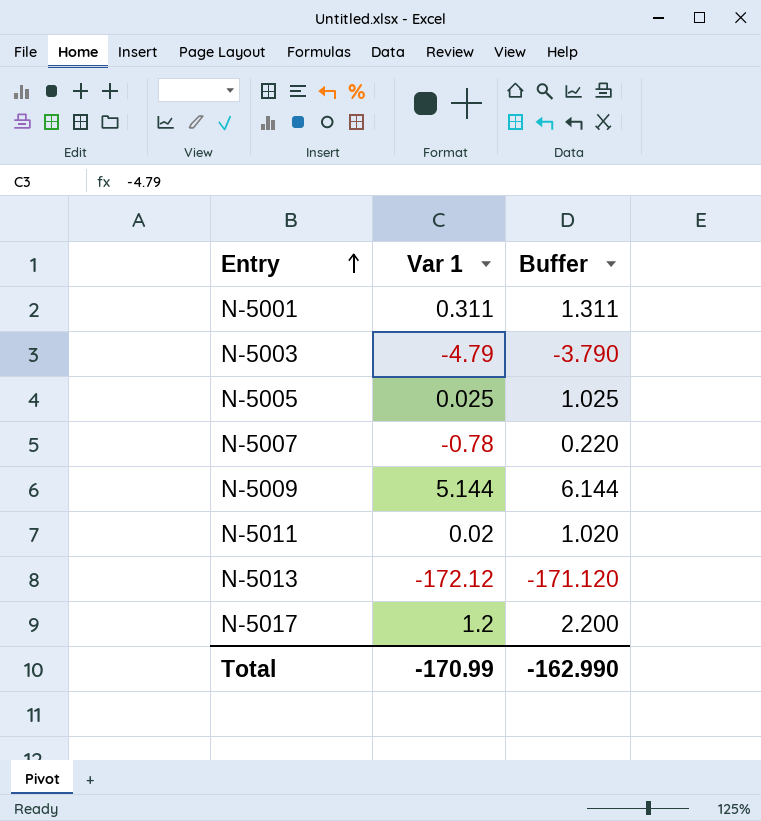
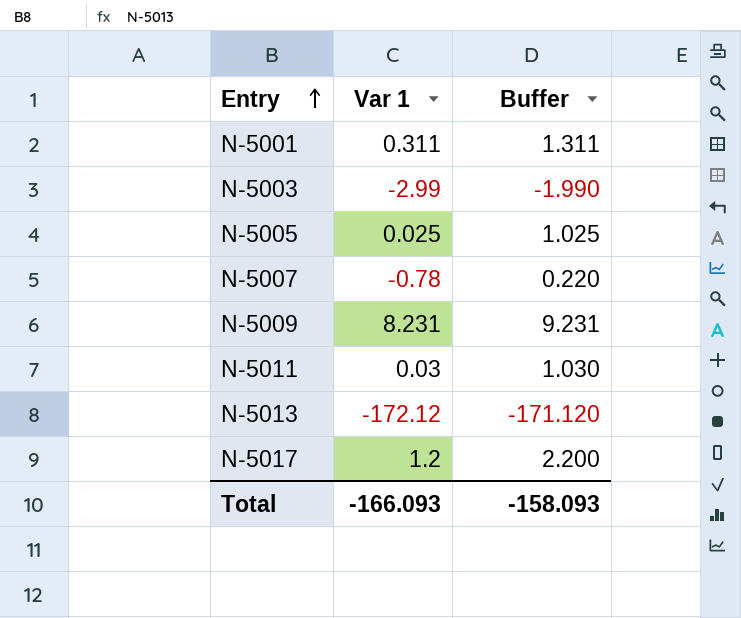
N-5003 | Var 1: -4.79 -> -2.99
N-5003 | Buffer: -3.790 -> -1.990
N-5009 | Var 1: 5.144 -> 8.231
N-5009 | Buffer: 6.144 -> 9.231
N-5011 | Var 1: 0.02 -> 0.03
N-5011 | Buffer: 1.020 -> 1.030
Total | Var 1: -170.99 -> -166.093
Total | Buffer: -162.990 -> -158.093

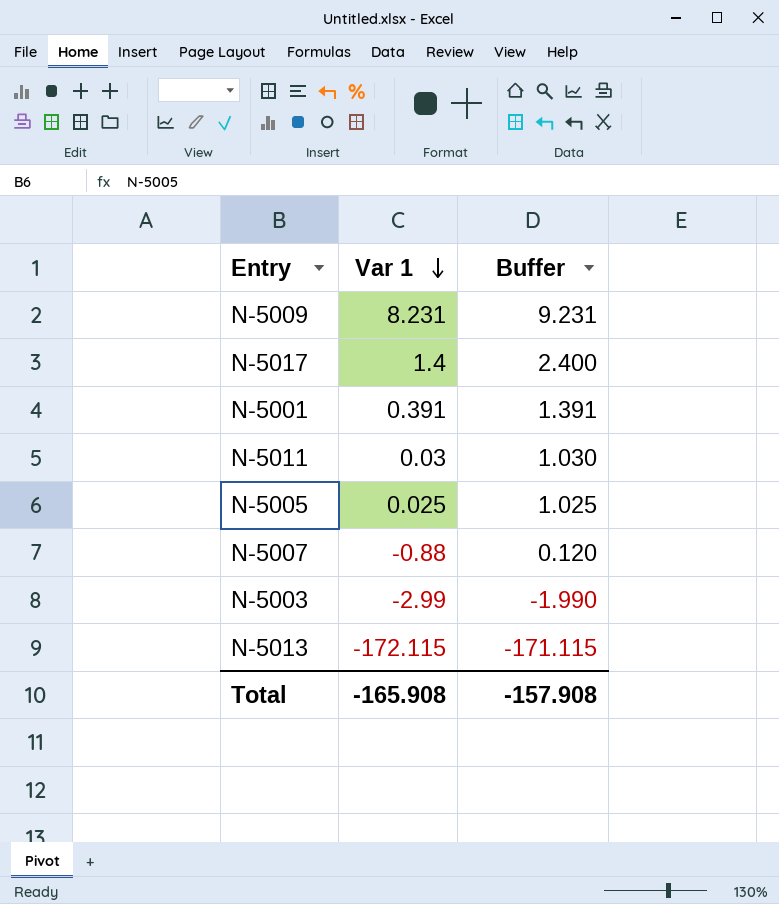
row order: Entry ascending -> Var 1 descending
N-5017 | Var 1: 1.2 -> 1.4
N-5017 | Buffer: 2.200 -> 2.400
N-5001 | Var 1: 0.311 -> 0.391
N-5001 | Buffer: 1.311 -> 1.391
N-5007 | Var 1: -0.78 -> -0.88
N-5007 | Buffer: 0.220 -> 0.120
N-5013 | Var 1: -172.12 -> -172.115
N-5013 | Buffer: -171.120 -> -171.115
Total | Var 1: -166.093 -> -165.908
Total | Buffer: -158.093 -> -157.908

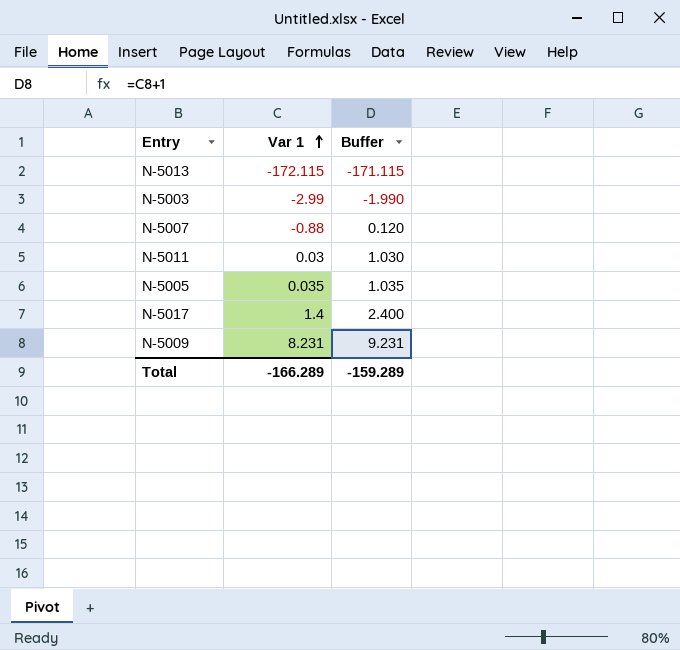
row order: Var 1 descending -> Var 1 ascending
row N-5001: 0.391 | 1.391 -> none
N-5005 | Var 1: 0.025 -> 0.035
N-5005 | Buffer: 1.025 -> 1.035
Total | Var 1: -165.908 -> -166.289
Total | Buffer: -157.908 -> -159.289

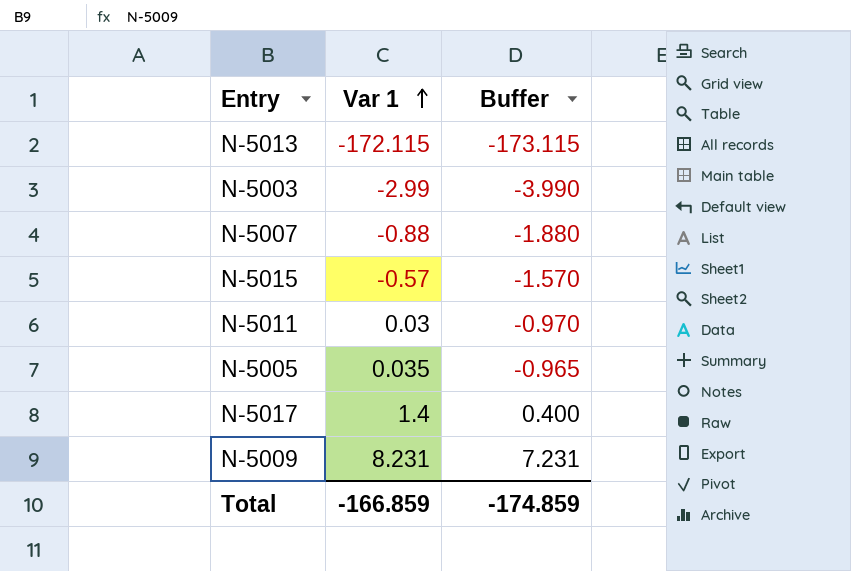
column Buffer | formula: [Var 1] + 1 -> [Var 1] - 1
row N-5015: none -> -0.57 | -1.570
Total | Var 1: -166.289 -> -166.859
Total | Buffer: -159.289 -> -174.859

